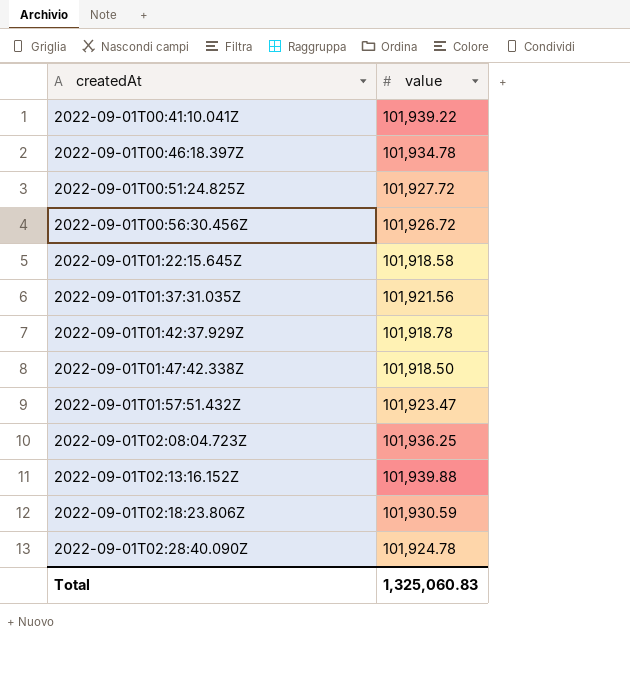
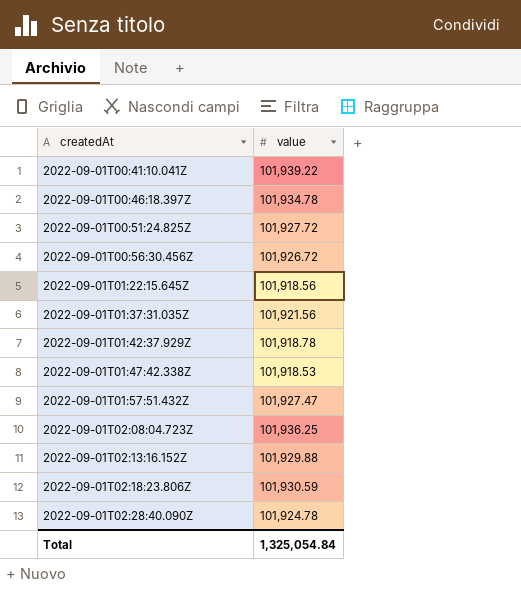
2022-09-01T01:22:15.645Z | value: 101,918.58 -> 101,918.56
2022-09-01T01:47:42.338Z | value: 101,918.50 -> 101,918.53
2022-09-01T01:57:51.432Z | value: 101,923.47 -> 101,927.47
2022-09-01T02:13:16.152Z | value: 101,939.88 -> 101,929.88
Total | value: 1,325,060.83 -> 1,325,054.84

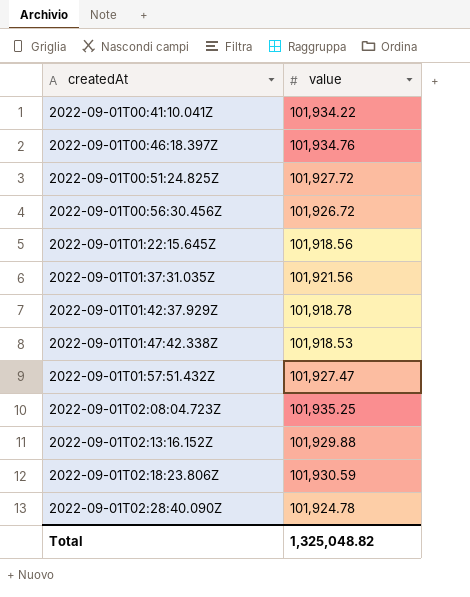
2022-09-01T00:41:10.041Z | value: 101,939.22 -> 101,934.22
2022-09-01T00:46:18.397Z | value: 101,934.78 -> 101,934.76
2022-09-01T02:08:04.723Z | value: 101,936.25 -> 101,935.25
Total | value: 1,325,054.84 -> 1,325,048.82

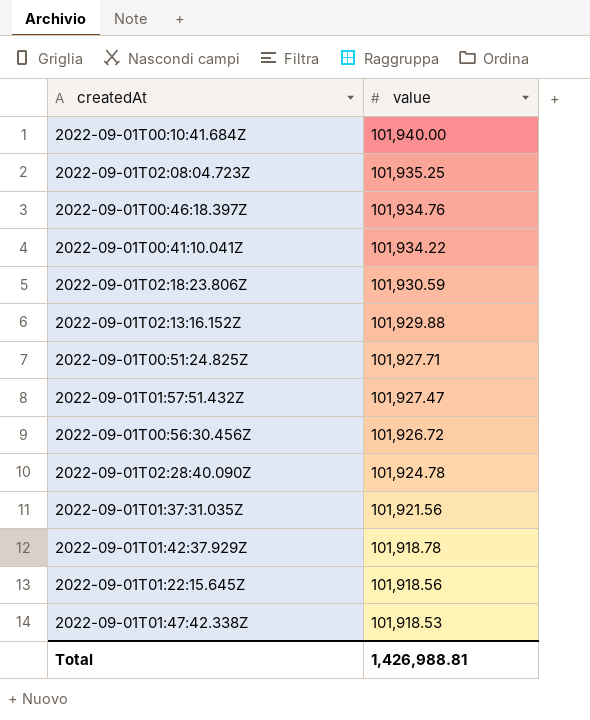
row order: createdAt ascending -> value descending
row 2022-09-01T00:10:41.684Z: none -> 101,940.00
2022-09-01T00:51:24.825Z | value: 101,927.72 -> 101,927.71
Total | value: 1,325,048.82 -> 1,426,988.81

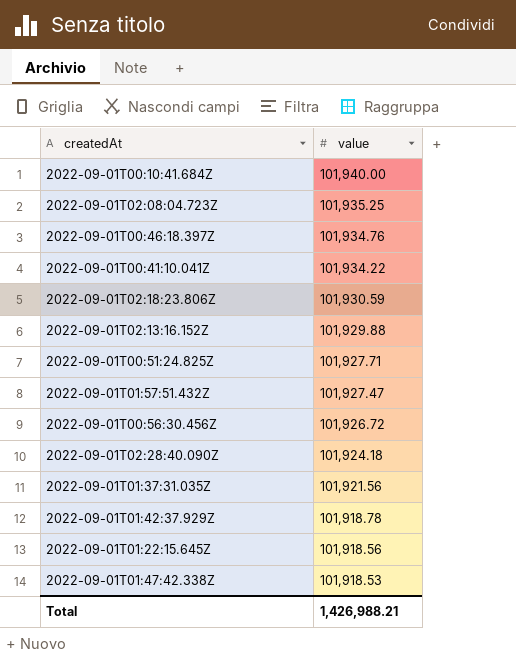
2022-09-01T02:28:40.090Z | value: 101,924.78 -> 101,924.18
Total | value: 1,426,988.81 -> 1,426,988.21

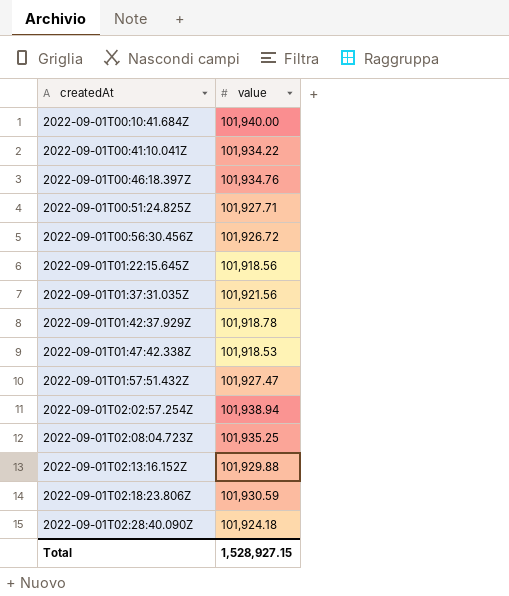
row order: value descending -> createdAt ascending
row 2022-09-01T02:02:57.254Z: none -> 101,938.94
Total | value: 1,426,988.21 -> 1,528,927.15

